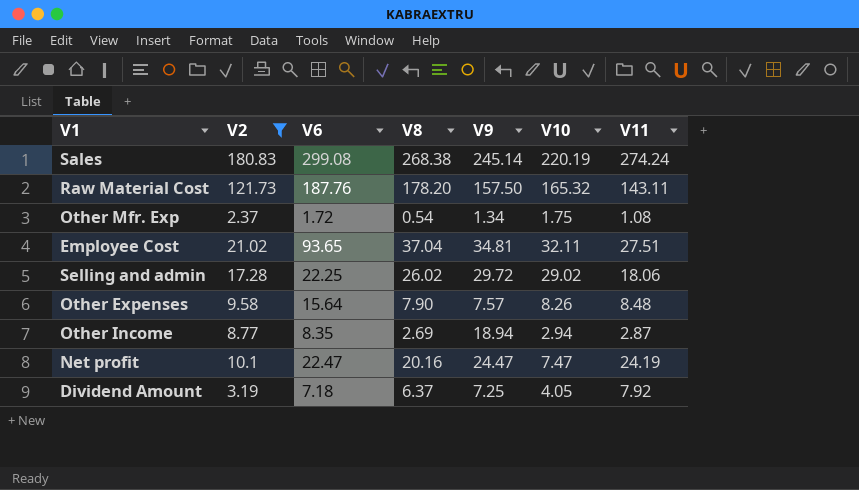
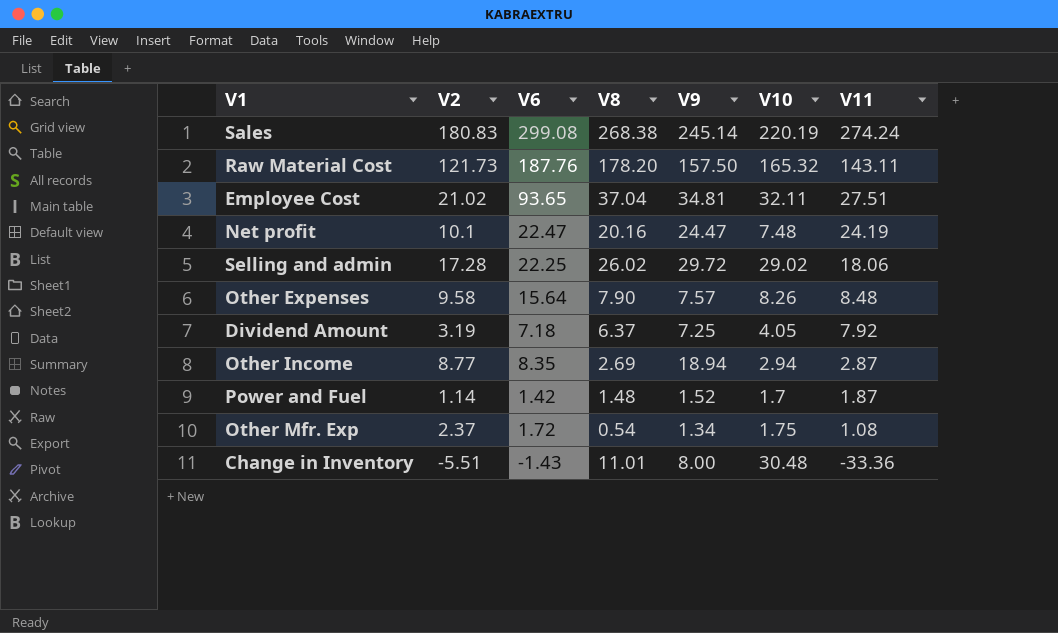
filter: V2 >= 2.37 -> none
row order: none -> V11 descending
Net profit | V10: 7.47 -> 7.48

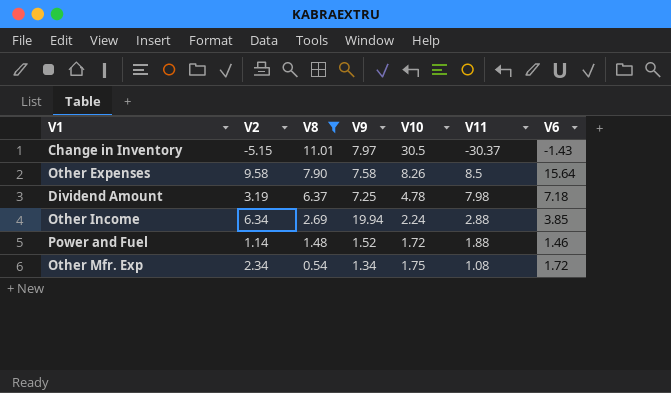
filter: none -> V8 <= 11.01
row order: V11 descending -> V8 descending
column V6 | position: 3 -> 7
Change in Inventory | V2: -5.51 -> -5.15
Change in Inventory | V9: 8.00 -> 7.97
Change in Inventory | V10: 30.48 -> 30.5
Change in Inventory | V11: -33.36 -> -30.37
Other Expenses | V9: 7.57 -> 7.58
Other Expenses | V11: 8.48 -> 8.5
Dividend Amount | V10: 4.05 -> 4.78
Dividend Amount | V11: 7.92 -> 7.98
Other Income | V2: 8.77 -> 6.34
Other Income | V9: 18.94 -> 19.94
Other Income | V10: 2.94 -> 2.24
Other Income | V11: 2.87 -> 2.88
Other Income | V6: 8.35 -> 3.85
Power and Fuel | V10: 1.7 -> 1.72
Power and Fuel | V11: 1.87 -> 1.88
Power and Fuel | V6: 1.42 -> 1.46
Other Mfr. Exp | V2: 2.37 -> 2.34

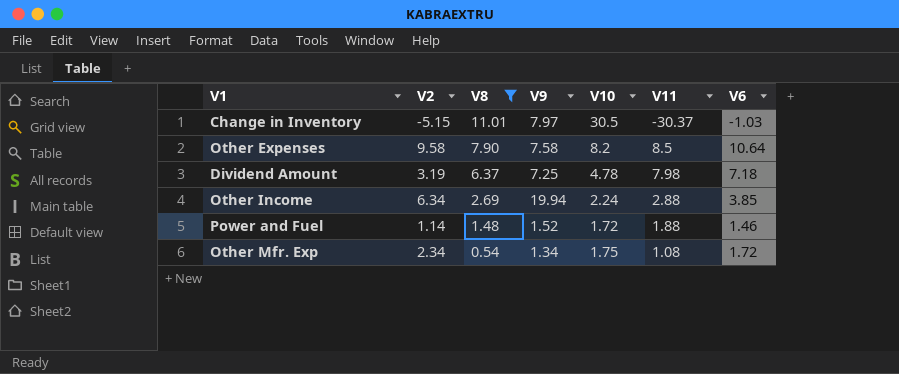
Change in Inventory | V6: -1.43 -> -1.03
Other Expenses | V10: 8.26 -> 8.2
Other Expenses | V6: 15.64 -> 10.64

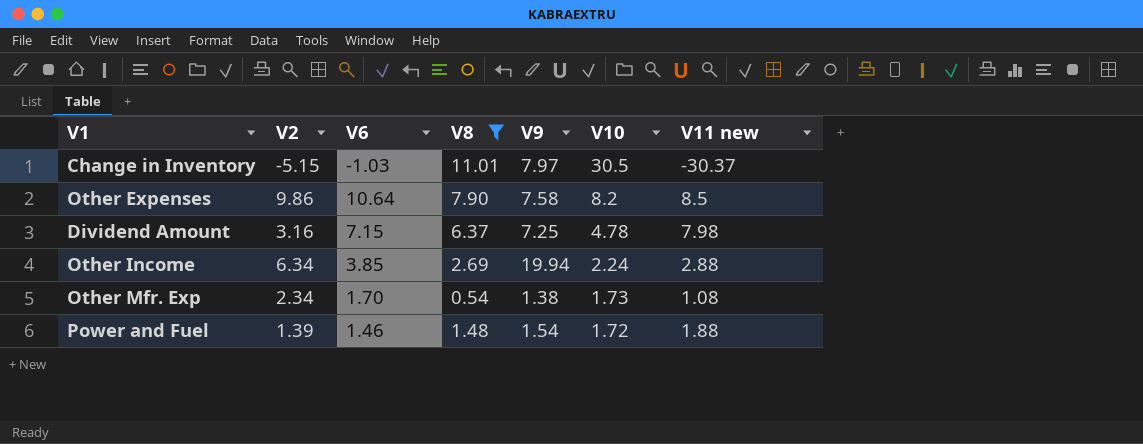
row order: V8 descending -> V10 descending
column V6 | position: 7 -> 3
column name: V11 -> V11 new
Other Expenses | V2: 9.58 -> 9.86
Dividend Amount | V2: 3.19 -> 3.16
Dividend Amount | V6: 7.18 -> 7.15
Other Mfr. Exp | V6: 1.72 -> 1.70
Other Mfr. Exp | V9: 1.34 -> 1.38
Other Mfr. Exp | V10: 1.75 -> 1.73
Power and Fuel | V2: 1.14 -> 1.39
Power and Fuel | V9: 1.52 -> 1.54

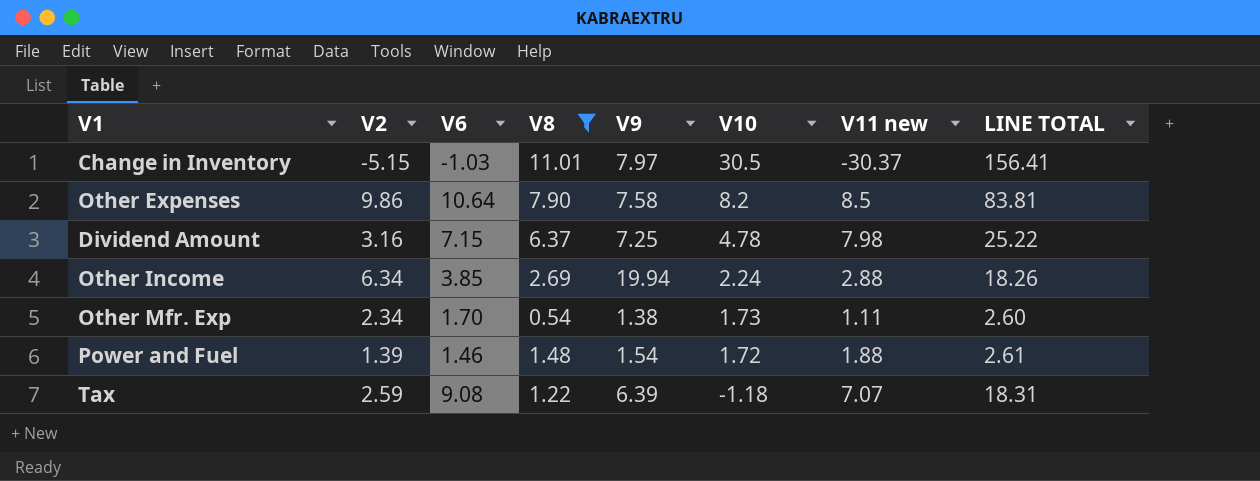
column LINE TOTAL | formula: none -> [V2] * [V11 new]
Other Mfr. Exp | V11 new: 1.08 -> 1.11
row Tax: none -> 2.59 | 9.08 | 1.22 | 6.39 | -1.18 | 7.07 | 18.31

